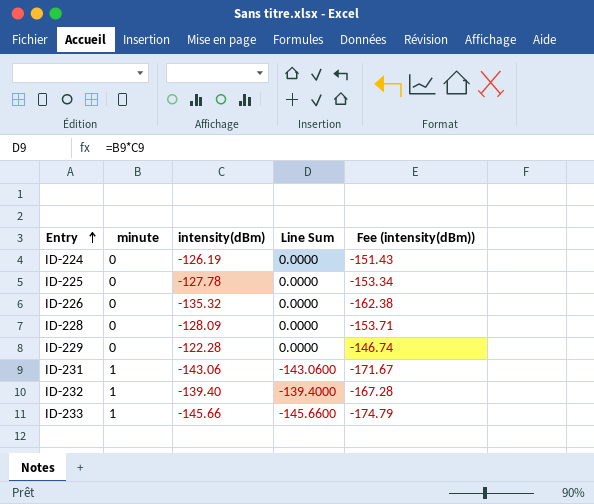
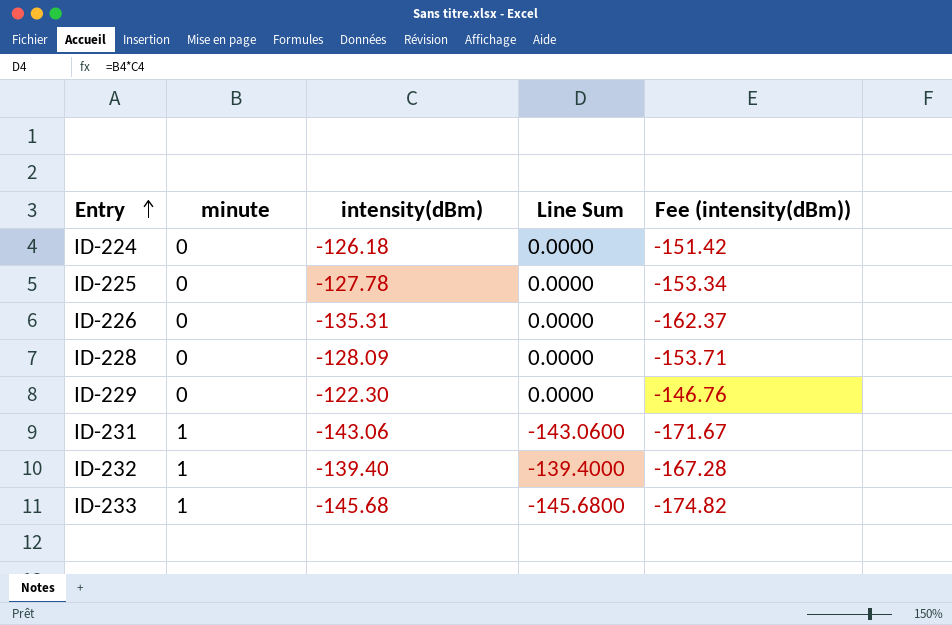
ID-224 | intensity(dBm): -126.19 -> -126.18
ID-224 | Fee (intensity(dBm)): -151.43 -> -151.42
ID-226 | intensity(dBm): -135.32 -> -135.31
ID-226 | Fee (intensity(dBm)): -162.38 -> -162.37
ID-229 | intensity(dBm): -122.28 -> -122.30
ID-229 | Fee (intensity(dBm)): -146.74 -> -146.76
ID-233 | intensity(dBm): -145.66 -> -145.68
ID-233 | Line Sum: -145.6600 -> -145.6800
ID-233 | Fee (intensity(dBm)): -174.79 -> -174.82

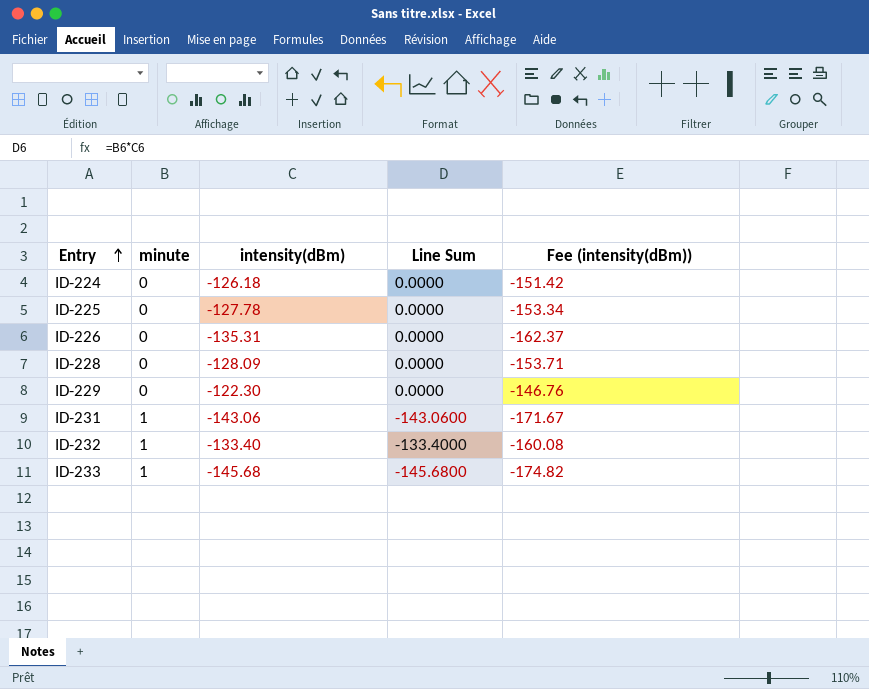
ID-232 | intensity(dBm): -139.40 -> -133.40
ID-232 | Line Sum: -139.4000 -> -133.4000
ID-232 | Fee (intensity(dBm)): -167.28 -> -160.08

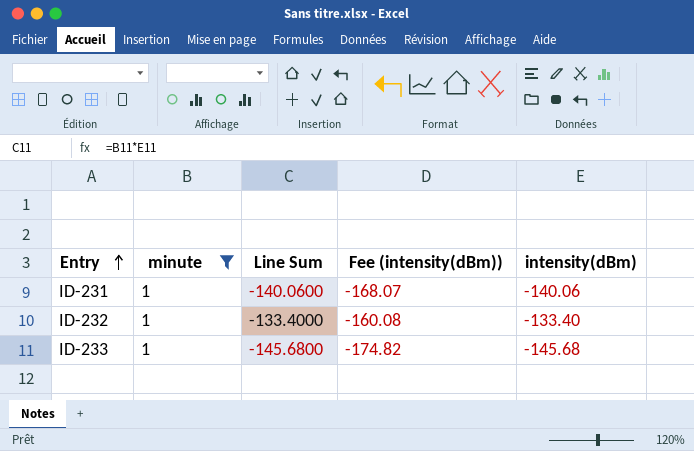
filter: none -> minute = 1
column intensity(dBm) | position: 3 -> 5
ID-231 | Line Sum: -143.0600 -> -140.0600
ID-231 | Fee (intensity(dBm)): -171.67 -> -168.07
ID-231 | intensity(dBm): -143.06 -> -140.06

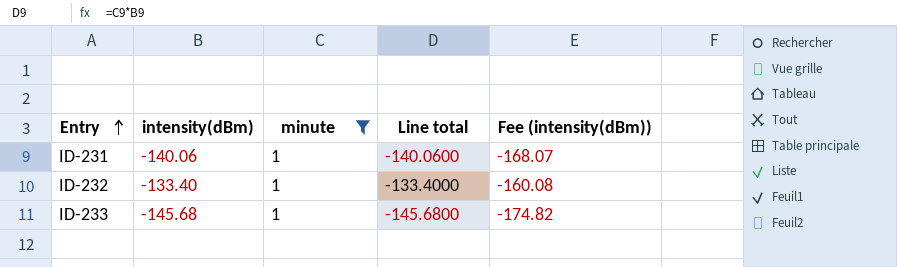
column intensity(dBm) | position: 5 -> 2
column name: Line Sum -> Line total

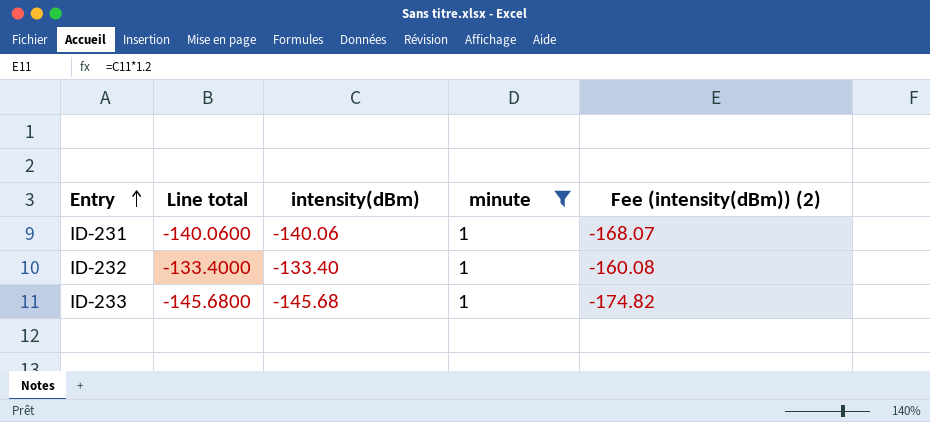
column Line total | position: 4 -> 2
column name: Fee (intensity(dBm)) -> Fee (intensity(dBm)) (2)

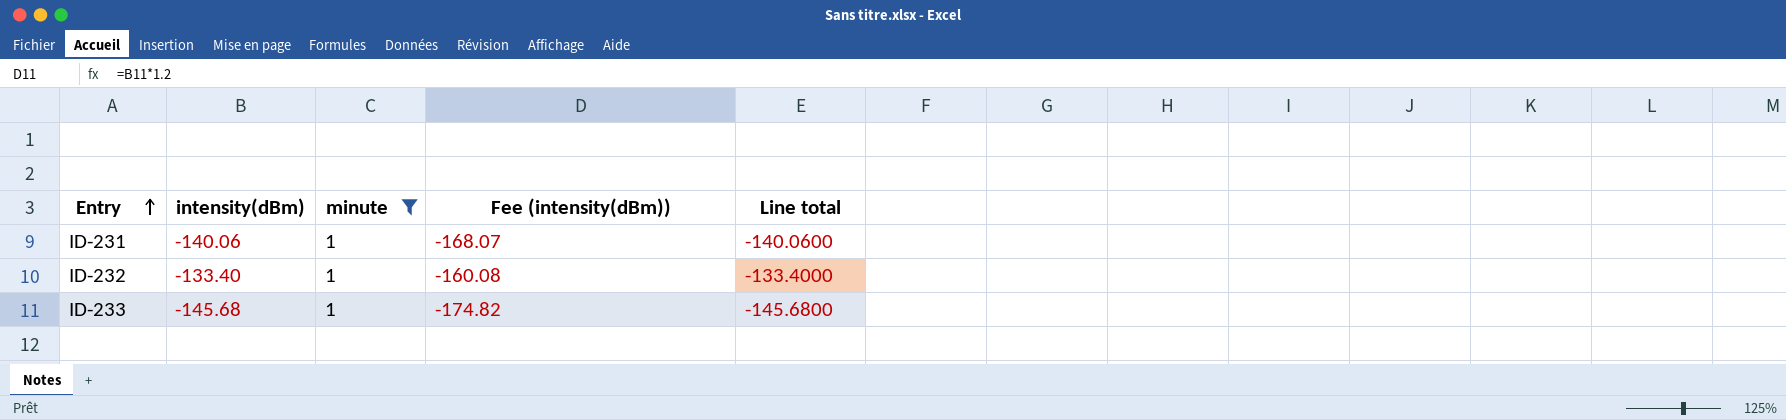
column name: Fee (intensity(dBm)) (2) -> Fee (intensity(dBm))
column Line total | position: 2 -> 5

